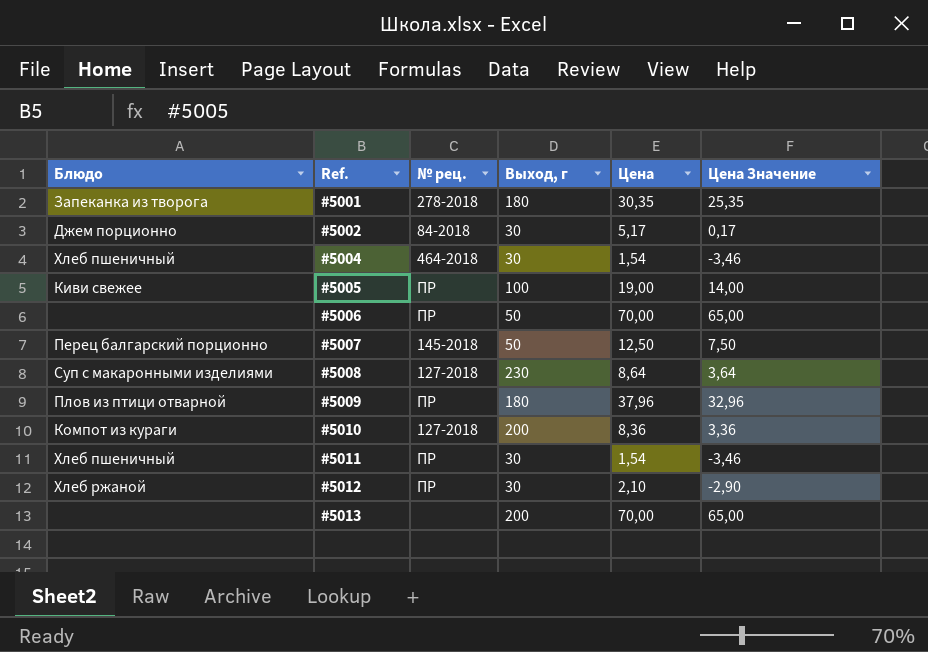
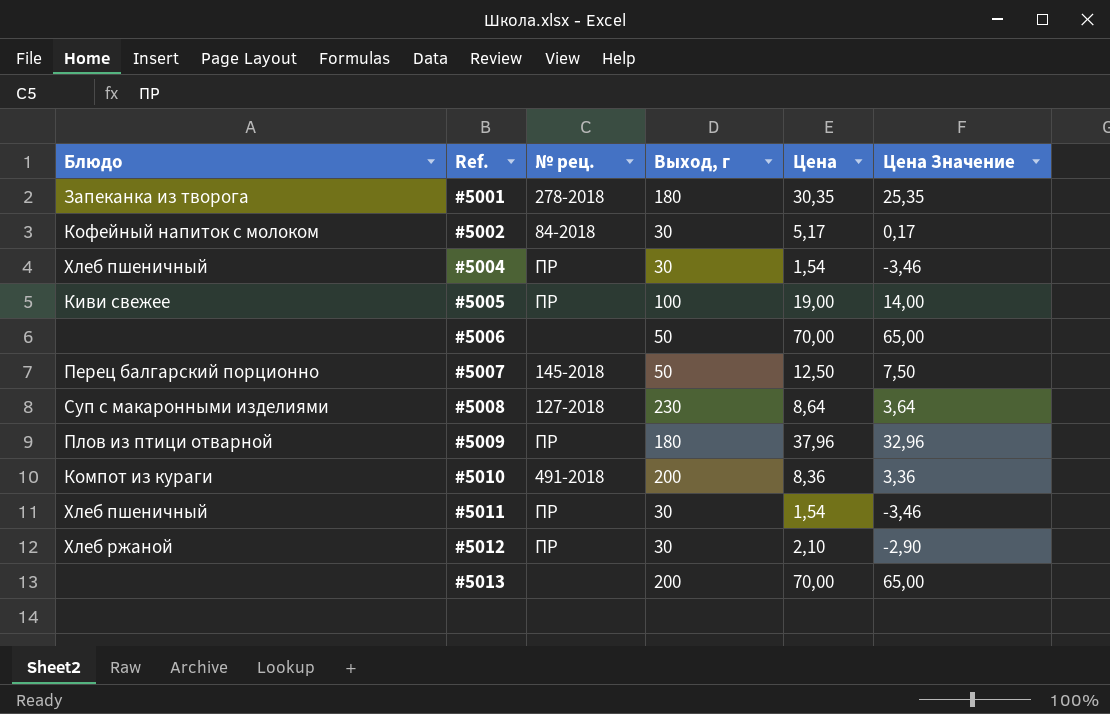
#5002 | Блюдо: Джем порционно -> Кофейный напиток с молоком
#5004 | № рец.: 464-2018 -> ПР
#5006 | № рец.: ПР -> none
#5010 | № рец.: 127-2018 -> 491-2018

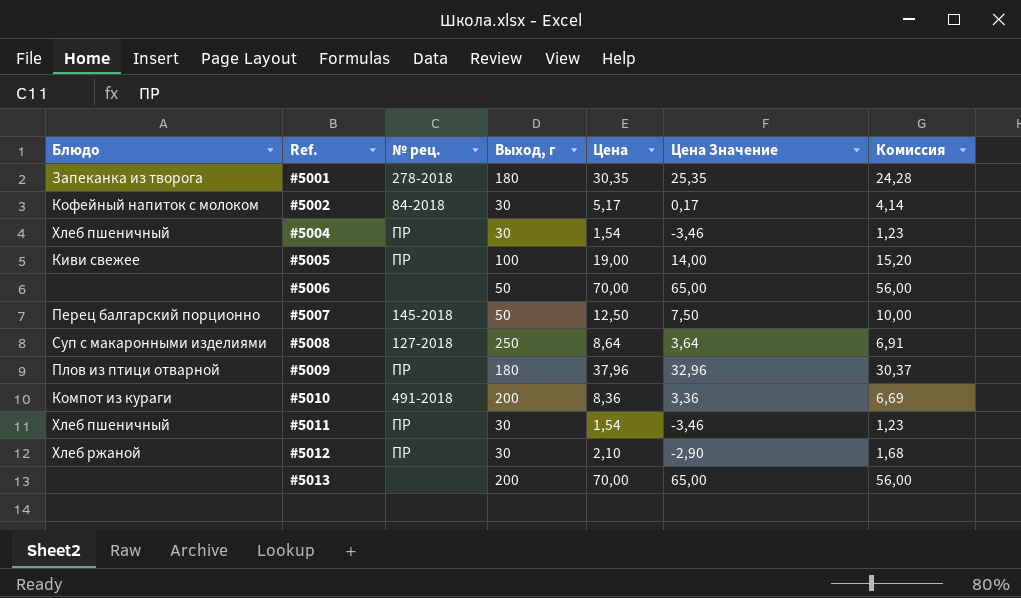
column Комиссия | formula: none -> [Цена] * 0,8
#5008 | Выход, г: 230 -> 250

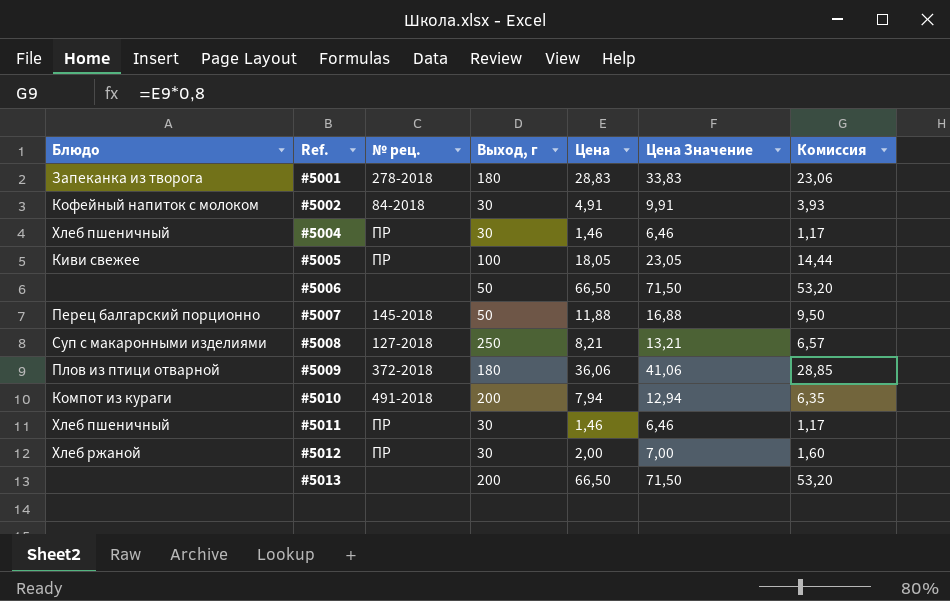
column Цена Значение | formula: [Цена] - 5 -> [Цена] + 5
#5001 | Цена: 30,35 -> 28,83
#5001 | Комиссия: 24,28 -> 23,06
#5002 | Цена: 5,17 -> 4,91
#5002 | Комиссия: 4,14 -> 3,93
#5004 | Цена: 1,54 -> 1,46
#5004 | Комиссия: 1,23 -> 1,17
#5005 | Цена: 19,00 -> 18,05
#5005 | Комиссия: 15,20 -> 14,44
#5006 | Цена: 70,00 -> 66,50
#5006 | Комиссия: 56,00 -> 53,20
#5007 | Цена: 12,50 -> 11,88
#5007 | Комиссия: 10,00 -> 9,50
#5008 | Цена: 8,64 -> 8,21
#5008 | Комиссия: 6,91 -> 6,57
#5009 | № рец.: ПР -> 372-2018
#5009 | Цена: 37,96 -> 36,06
#5009 | Комиссия: 30,37 -> 28,85
#5010 | Цена: 8,36 -> 7,94
#5010 | Комиссия: 6,69 -> 6,35
#5011 | Цена: 1,54 -> 1,46
#5011 | Комиссия: 1,23 -> 1,17
#5012 | Цена: 2,10 -> 2,00
#5012 | Комиссия: 1,68 -> 1,60
#5013 | Цена: 70,00 -> 66,50
#5013 | Комиссия: 56,00 -> 53,20

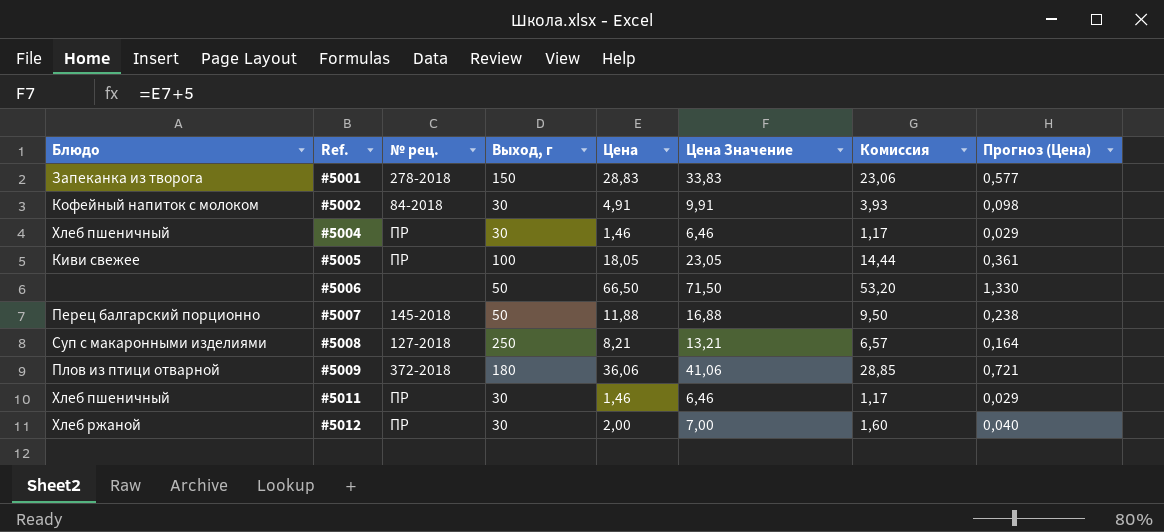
column Прогноз (Цена) | formula: none -> [Цена] * 0,02
row #5010: Компот из кураги | 491-2018 | 200 | 7,94 | 12,94 | 6,35 -> none
row #5013: none | none | 200 | 66,50 | 71,50 | 53,20 -> none
#5001 | Выход, г: 180 -> 150

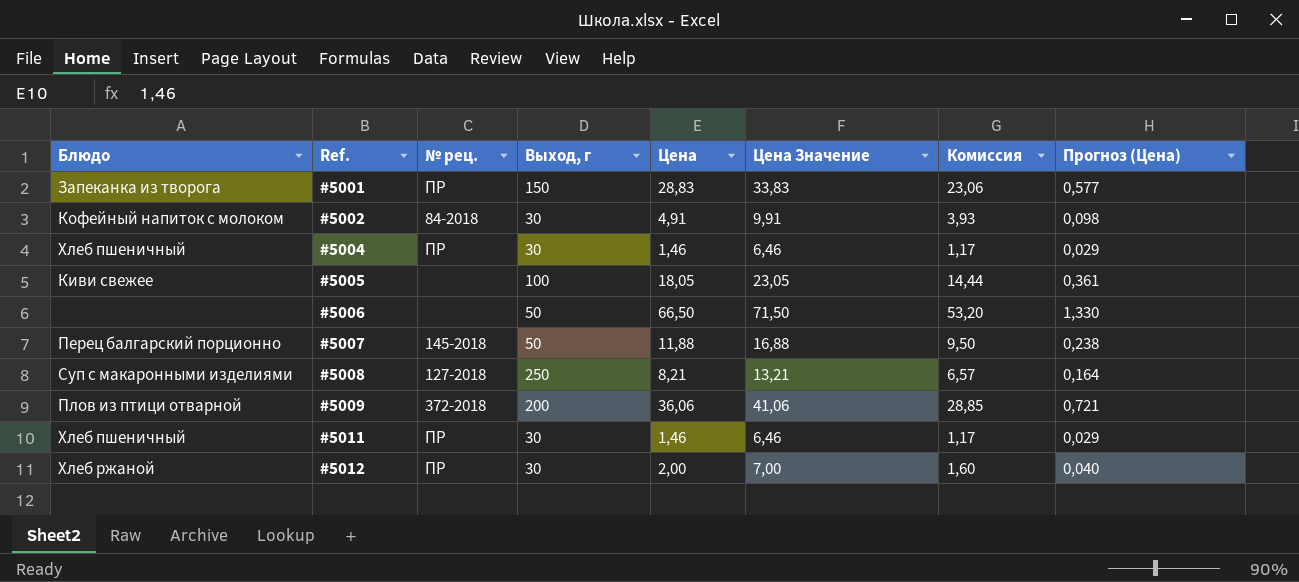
#5001 | № рец.: 278-2018 -> ПР
#5005 | № рец.: ПР -> none
#5009 | Выход, г: 180 -> 200

